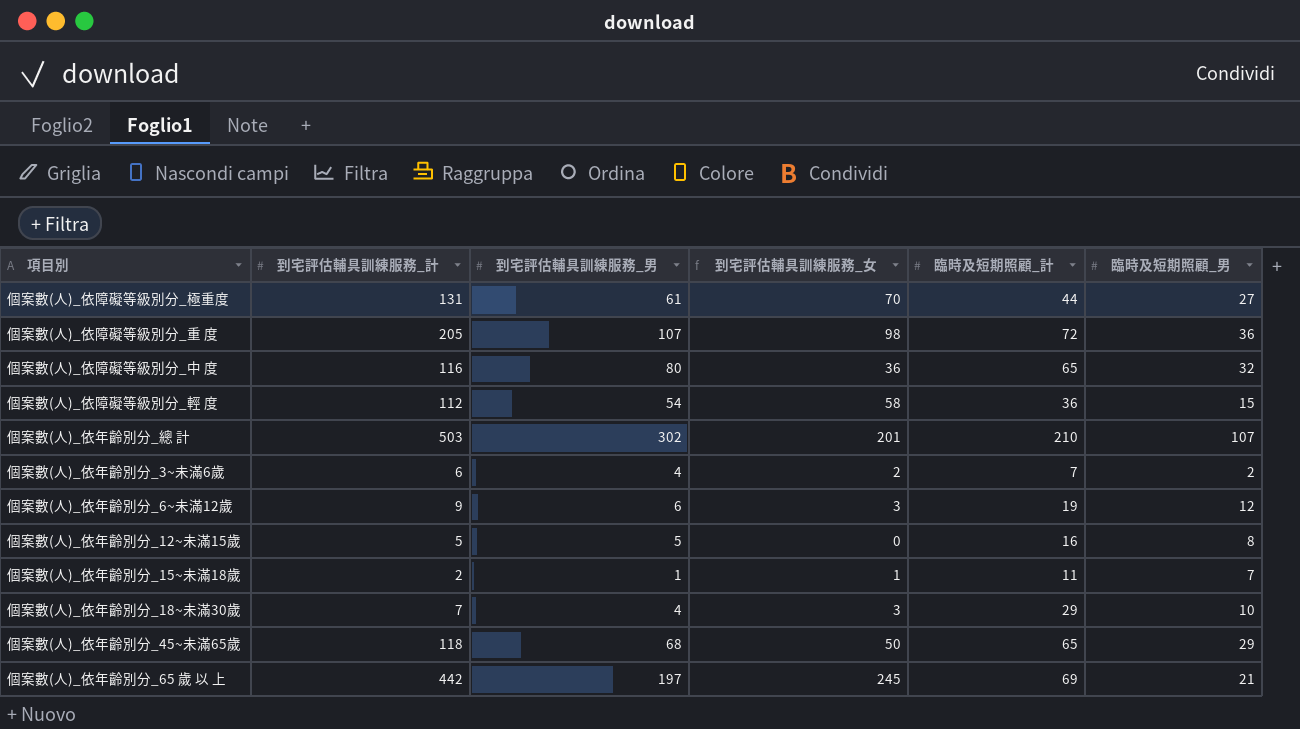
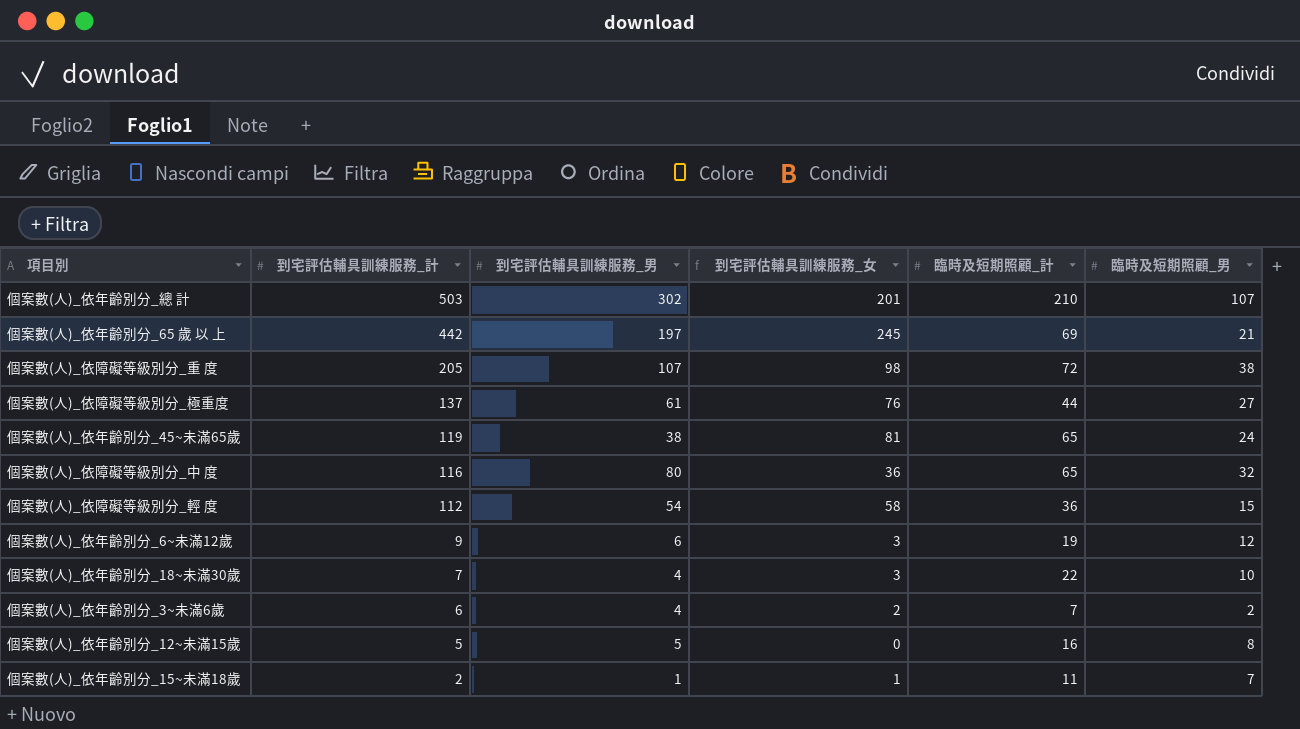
row order: none -> 到宅評估輔具訓練服務_計 descending
個案數(人)_依障礙等級別分_重 度 | 臨時及短期照顧_男: 36 -> 38
個案數(人)_依障礙等級別分_極重度 | 到宅評估輔具訓練服務_計: 131 -> 137
個案數(人)_依障礙等級別分_極重度 | 到宅評估輔具訓練服務_女: 70 -> 76
個案數(人)_依年齡別分_45~未滿65歲 | 到宅評估輔具訓練服務_計: 118 -> 119
個案數(人)_依年齡別分_45~未滿65歲 | 到宅評估輔具訓練服務_男: 68 -> 38
個案數(人)_依年齡別分_45~未滿65歲 | 到宅評估輔具訓練服務_女: 50 -> 81
個案數(人)_依年齡別分_45~未滿65歲 | 臨時及短期照顧_男: 29 -> 24
個案數(人)_依年齡別分_18~未滿30歲 | 臨時及短期照顧_計: 29 -> 22

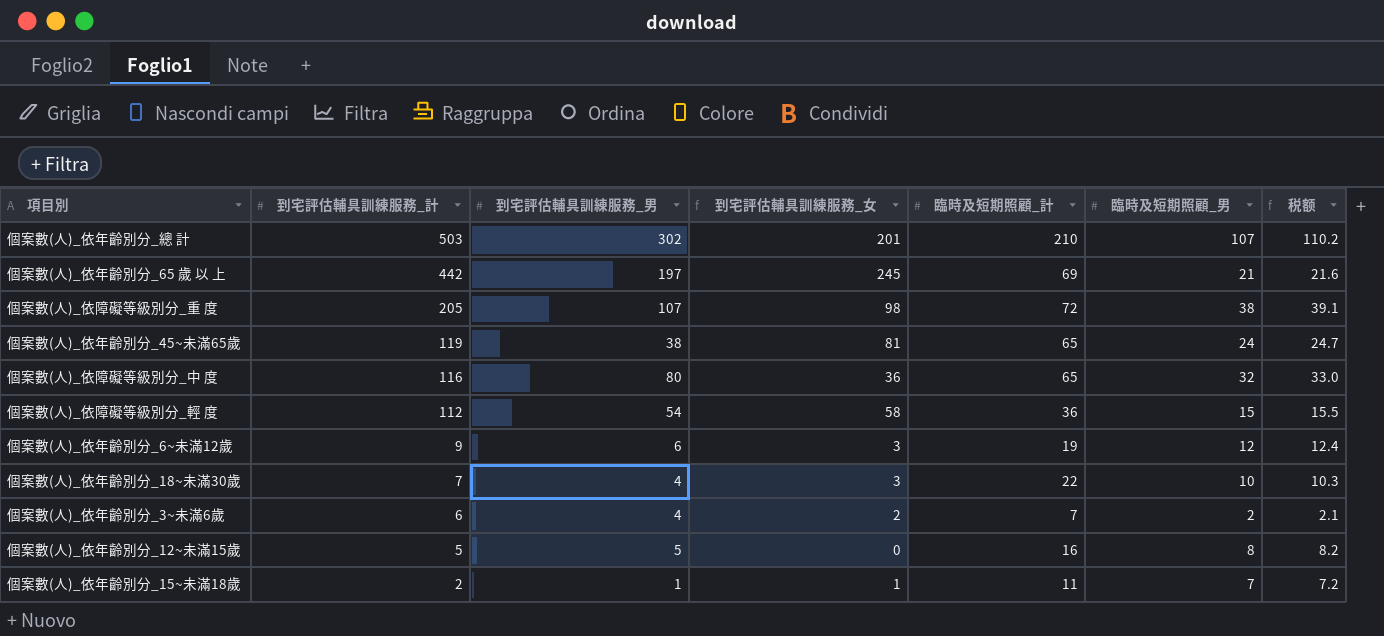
column 税额 | formula: none -> [臨時及短期照顧_男] * 1.03
row 個案數(人)_依障礙等級別分_極重度: 137 | 61 | 76 | 44 | 27 -> none

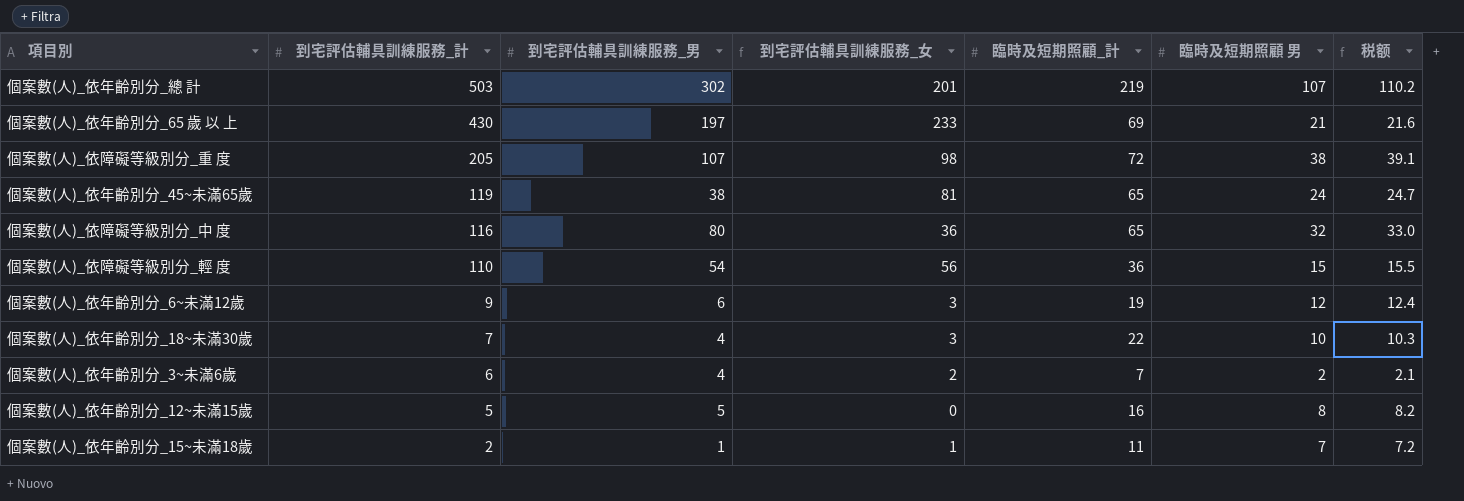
column name: 臨時及短期照顧_男 -> 臨時及短期照顧 男
個案數(人)_依年齡別分_總 計 | 臨時及短期照顧_計: 210 -> 219
個案數(人)_依年齡別分_65 歲 以 上 | 到宅評估輔具訓練服務_計: 442 -> 430
個案數(人)_依年齡別分_65 歲 以 上 | 到宅評估輔具訓練服務_女: 245 -> 233
個案數(人)_依障礙等級別分_輕 度 | 到宅評估輔具訓練服務_計: 112 -> 110
個案數(人)_依障礙等級別分_輕 度 | 到宅評估輔具訓練服務_女: 58 -> 56

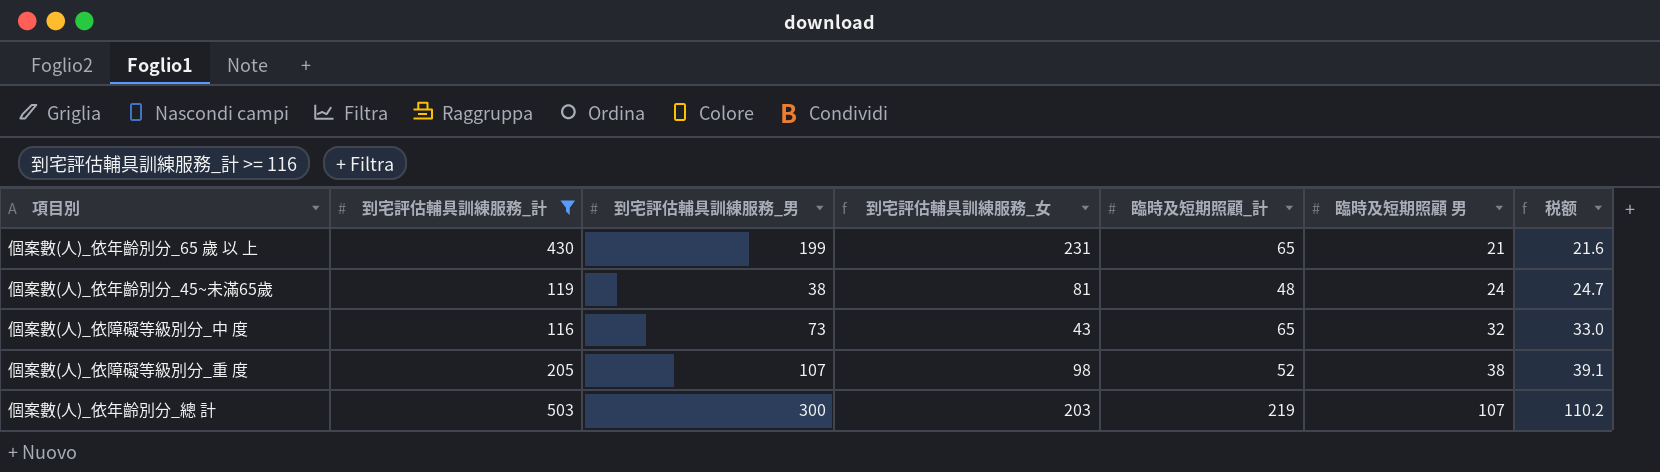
filter: none -> 到宅評估輔具訓練服務_計 >= 116
row order: 到宅評估輔具訓練服務_計 descending -> 臨時及短期照顧 男 ascending
個案數(人)_依年齡別分_65 歲 以 上 | 到宅評估輔具訓練服務_男: 197 -> 199
個案數(人)_依年齡別分_65 歲 以 上 | 到宅評估輔具訓練服務_女: 233 -> 231
個案數(人)_依年齡別分_65 歲 以 上 | 臨時及短期照顧_計: 69 -> 65
個案數(人)_依年齡別分_45~未滿65歲 | 臨時及短期照顧_計: 65 -> 48
個案數(人)_依障礙等級別分_中 度 | 到宅評估輔具訓練服務_男: 80 -> 73
個案數(人)_依障礙等級別分_中 度 | 到宅評估輔具訓練服務_女: 36 -> 43
個案數(人)_依障礙等級別分_重 度 | 臨時及短期照顧_計: 72 -> 52
個案數(人)_依年齡別分_總 計 | 到宅評估輔具訓練服務_男: 302 -> 300
個案數(人)_依年齡別分_總 計 | 到宅評估輔具訓練服務_女: 201 -> 203

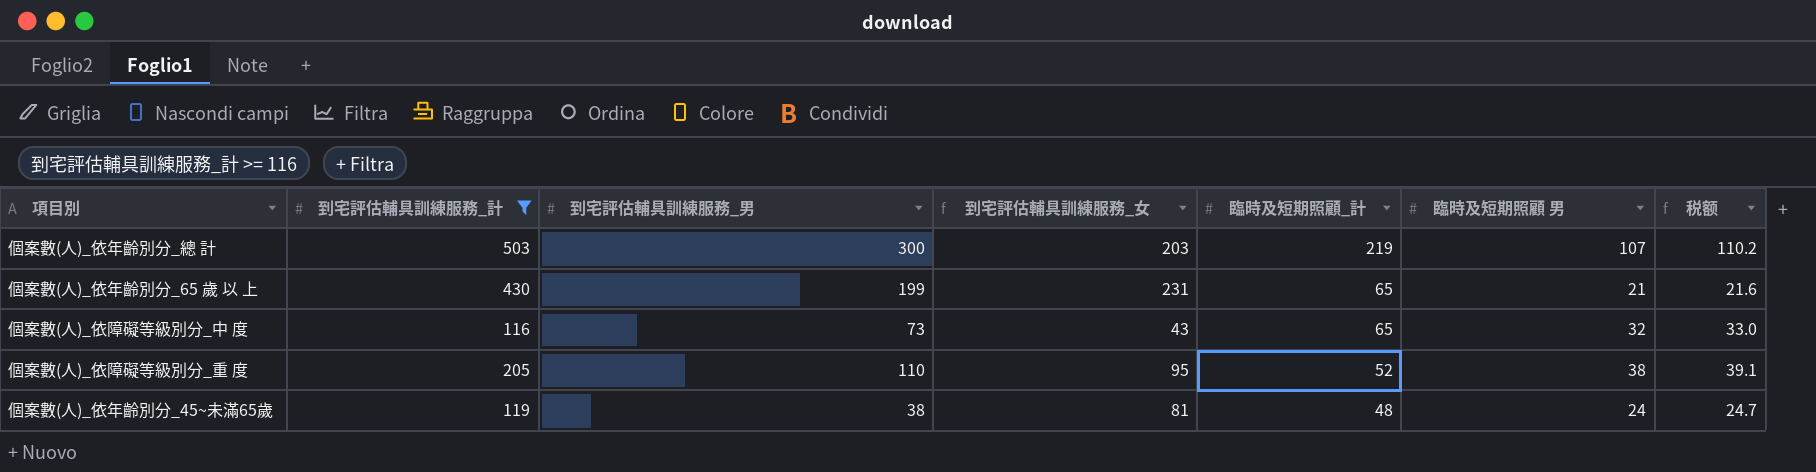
row order: 臨時及短期照顧 男 ascending -> 臨時及短期照顧_計 descending
個案數(人)_依障礙等級別分_重 度 | 到宅評估輔具訓練服務_男: 107 -> 110
個案數(人)_依障礙等級別分_重 度 | 到宅評估輔具訓練服務_女: 98 -> 95

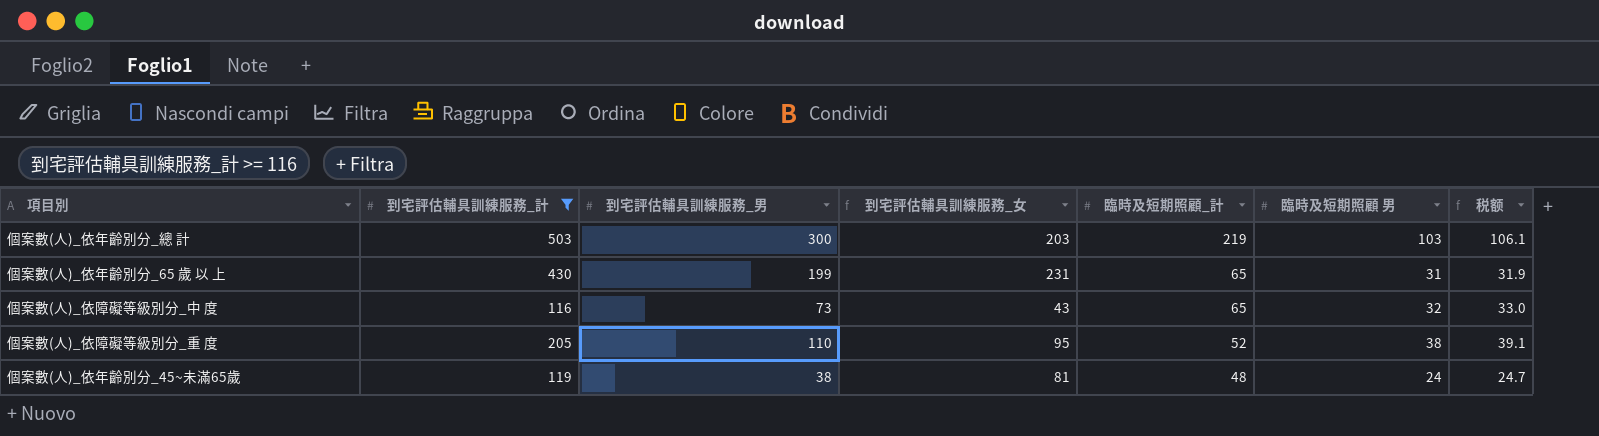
個案數(人)_依年齡別分_總 計 | 臨時及短期照顧 男: 107 -> 103
個案數(人)_依年齡別分_總 計 | 税额: 110.2 -> 106.1
個案數(人)_依年齡別分_65 歲 以 上 | 臨時及短期照顧 男: 21 -> 31
個案數(人)_依年齡別分_65 歲 以 上 | 税额: 21.6 -> 31.9

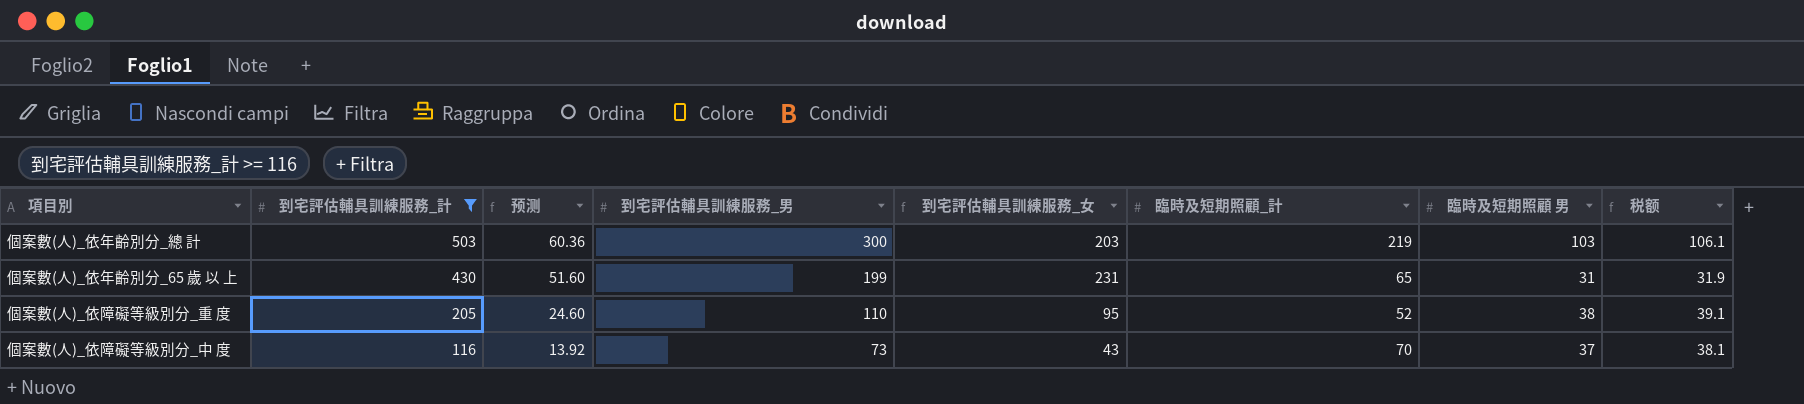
row order: 臨時及短期照顧_計 descending -> 到宅評估輔具訓練服務_計 descending
column 预测 | formula: none -> [到宅評估輔具訓練服務_計] * 0.12
row 個案數(人)_依年齡別分_45~未滿65歲: 119 | 38 | 81 | 48 | 24 | 24.7 -> none
個案數(人)_依障礙等級別分_中 度 | 臨時及短期照顧_計: 65 -> 70
個案數(人)_依障礙等級別分_中 度 | 臨時及短期照顧 男: 32 -> 37
個案數(人)_依障礙等級別分_中 度 | 税额: 33.0 -> 38.1

